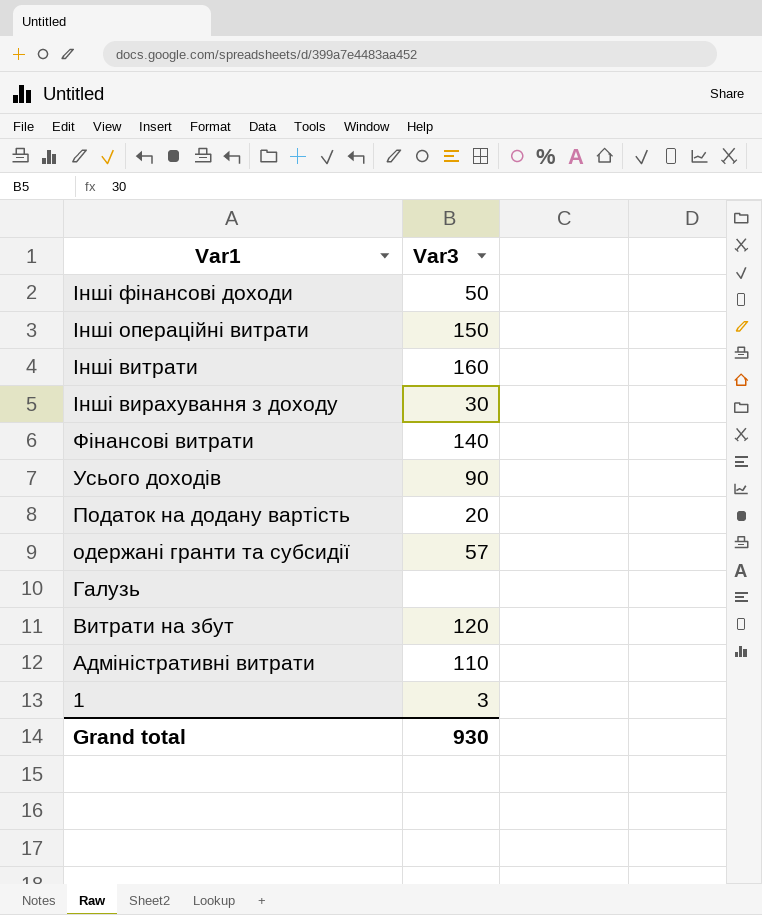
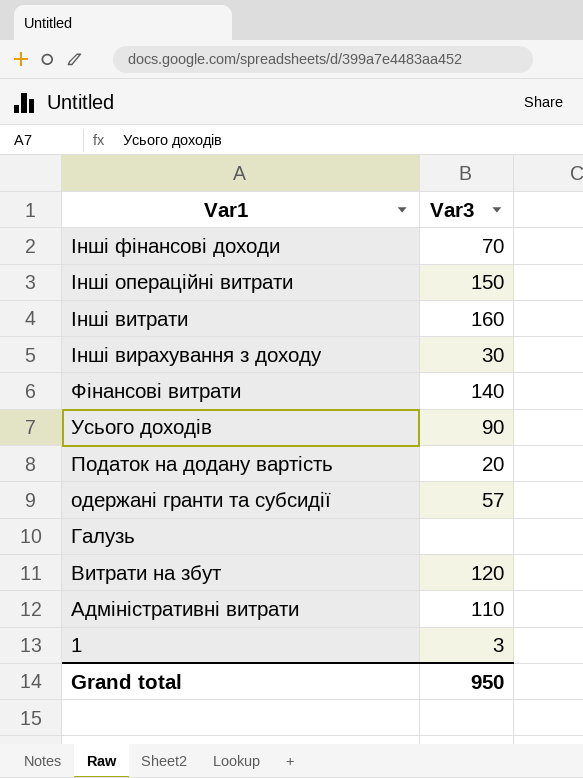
Інші фінансові доходи | Var3: 50 -> 70
Grand total | Var3: 930 -> 950

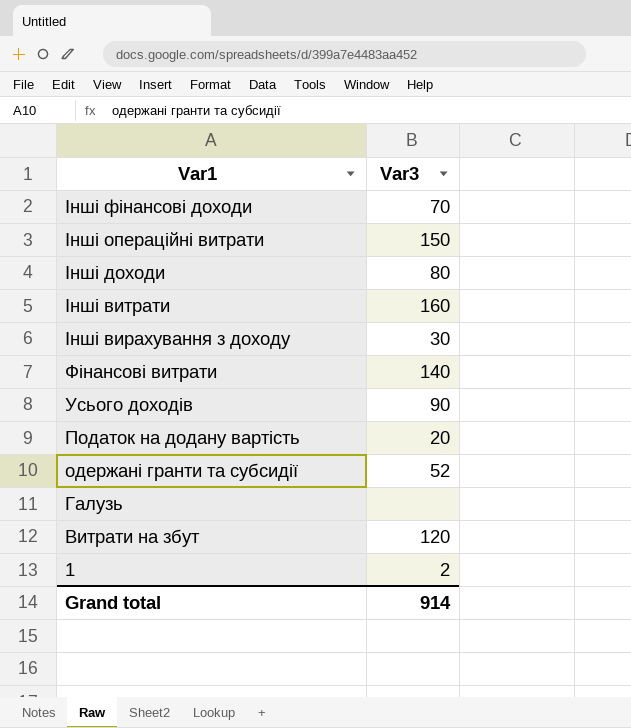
row Адміністративні витрати: 110 -> none
row Інші доходи: none -> 80
одержані гранти та субсидії | Var3: 57 -> 52
1 | Var3: 3 -> 2
Grand total | Var3: 950 -> 914

